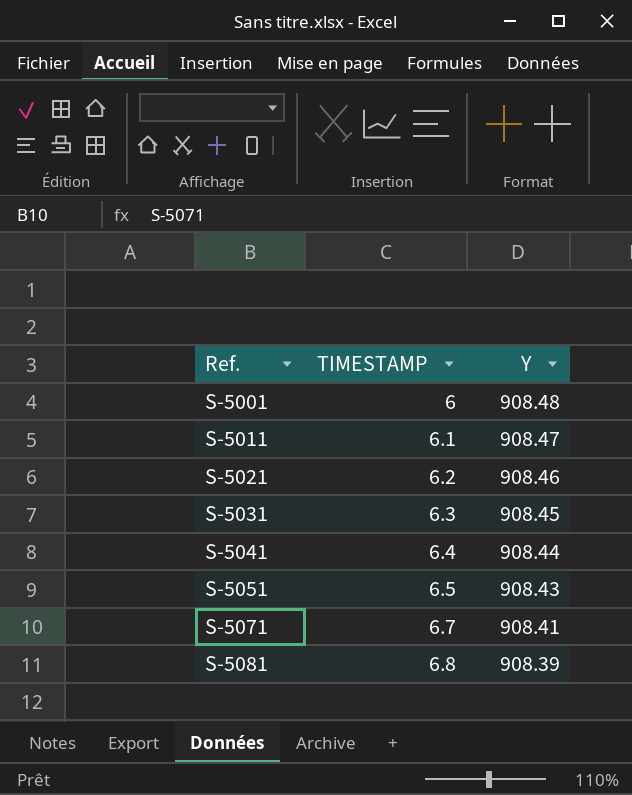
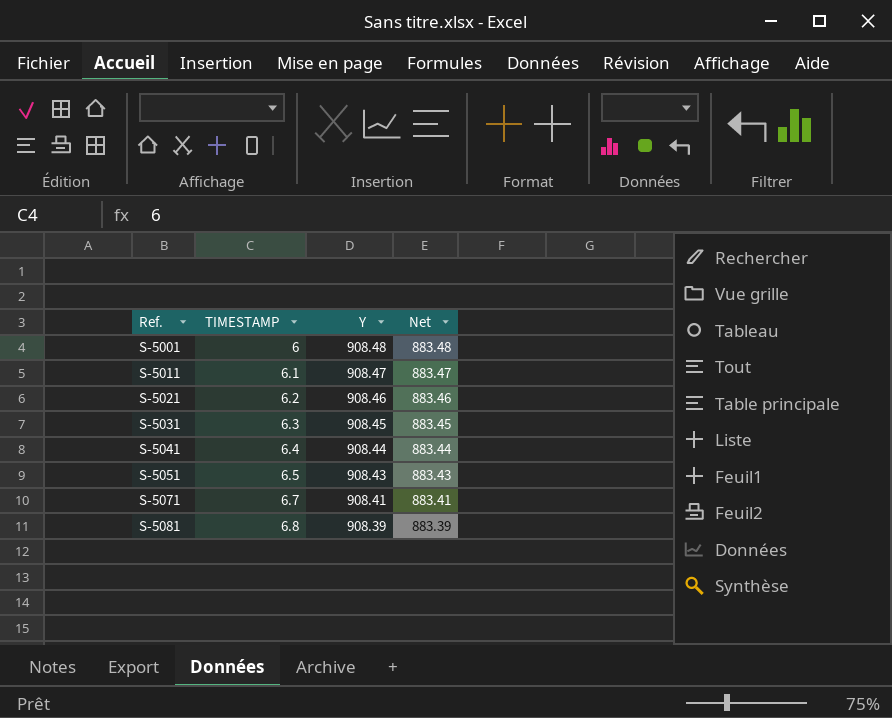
column Net | formula: none -> [Y] - 25

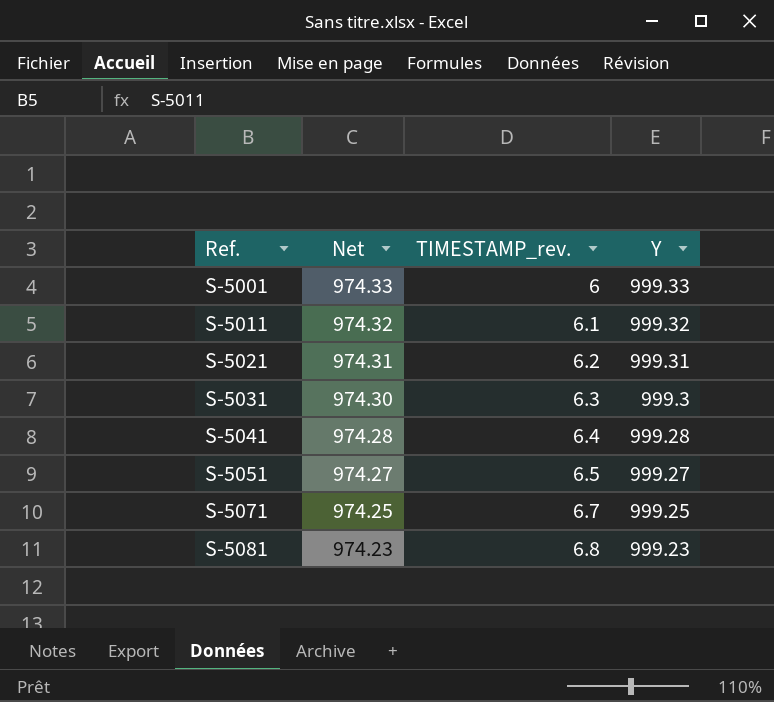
column Net | position: 4 -> 2
column name: TIMESTAMP -> TIMESTAMP_rev.
S-5001 | Net: 883.48 -> 974.33
S-5001 | Y: 908.48 -> 999.33
S-5011 | Net: 883.47 -> 974.32
S-5011 | Y: 908.47 -> 999.32
S-5021 | Net: 883.46 -> 974.31
S-5021 | Y: 908.46 -> 999.31
S-5031 | Net: 883.45 -> 974.30
S-5031 | Y: 908.45 -> 999.3
S-5041 | Net: 883.44 -> 974.28
S-5041 | Y: 908.44 -> 999.28
S-5051 | Net: 883.43 -> 974.27
S-5051 | Y: 908.43 -> 999.27
S-5071 | Net: 883.41 -> 974.25
S-5071 | Y: 908.41 -> 999.25
S-5081 | Net: 883.39 -> 974.23
S-5081 | Y: 908.39 -> 999.23

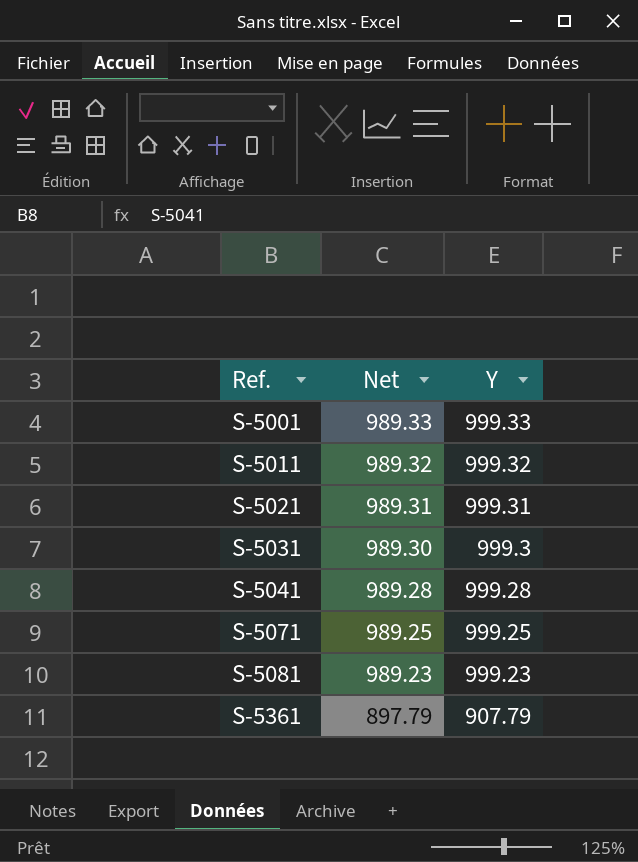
column TIMESTAMP_rev. | position: 3 -> none
column Net | formula: [Y] - 25 -> [Y] - 10
row S-5051: 974.27 | 6.5 | 999.27 -> none
row S-5361: none -> 897.79 | 907.79

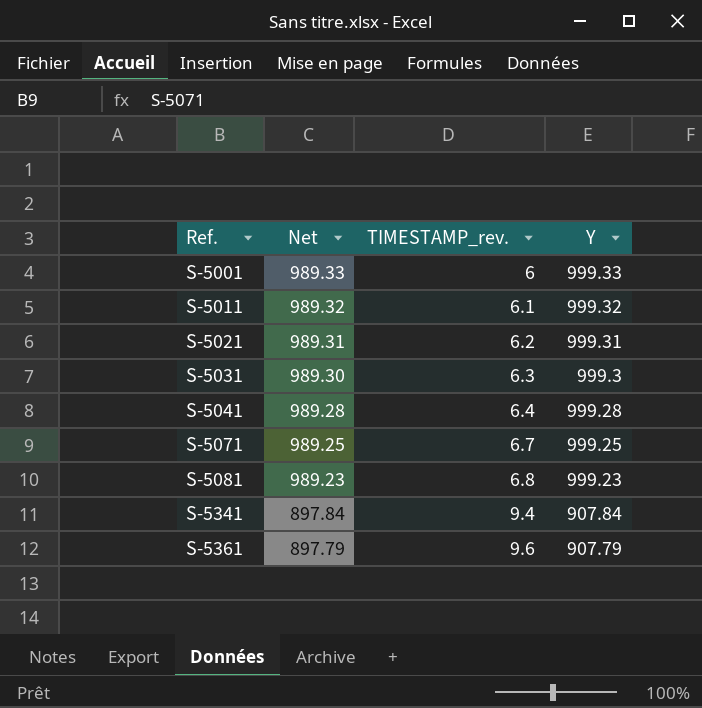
column TIMESTAMP_rev. | position: none -> 3
row S-5341: none -> 897.84 | 9.4 | 907.84

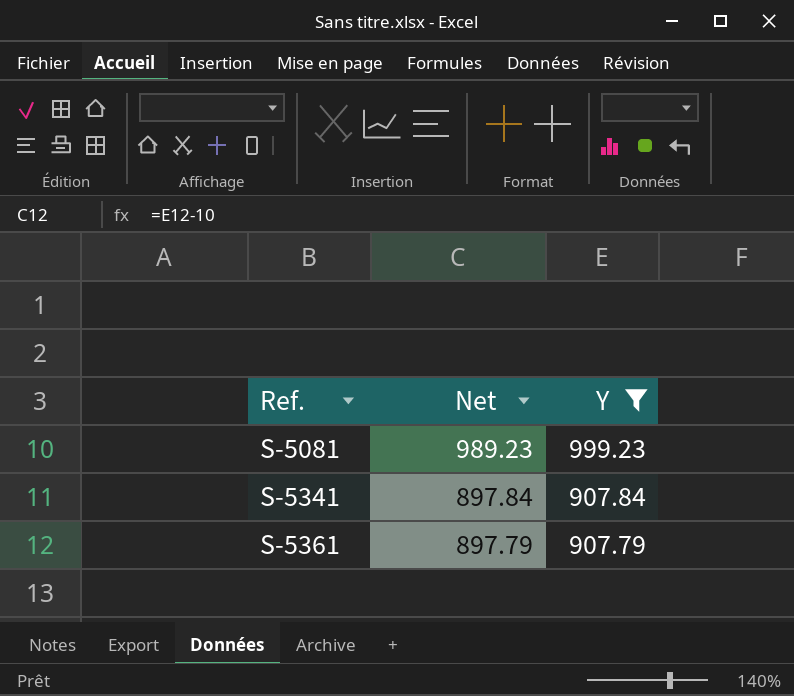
filter: none -> Y <= 999.23
column TIMESTAMP_rev. | position: 3 -> none

